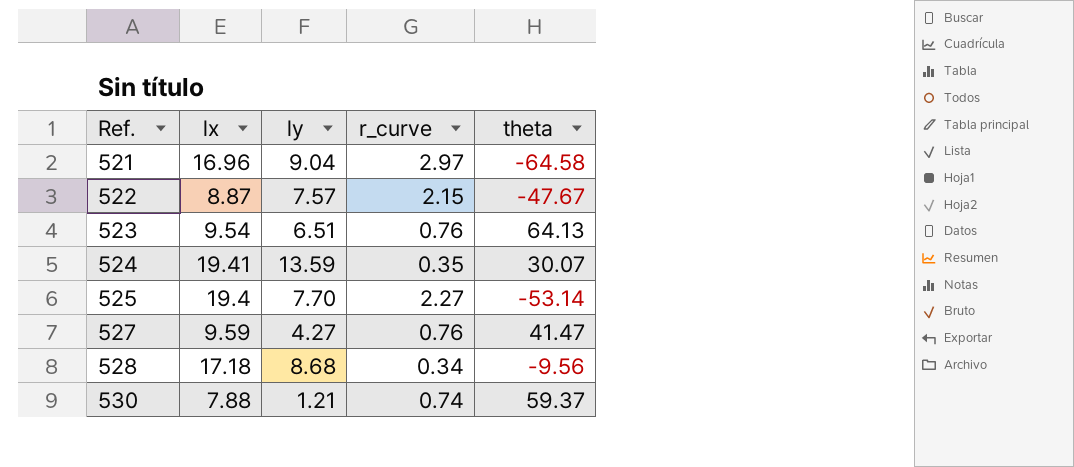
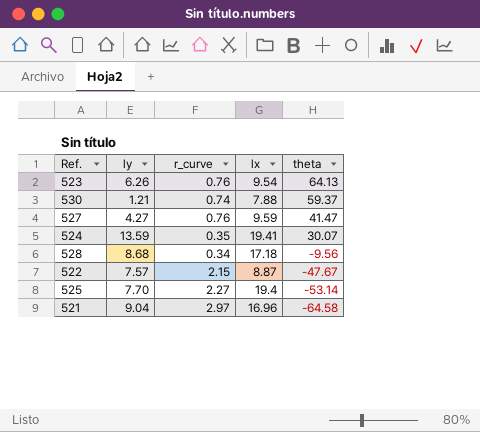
row order: Ref. ascending -> theta descending
column lx | position: 2 -> 4
523 | ly: 6.51 -> 6.26

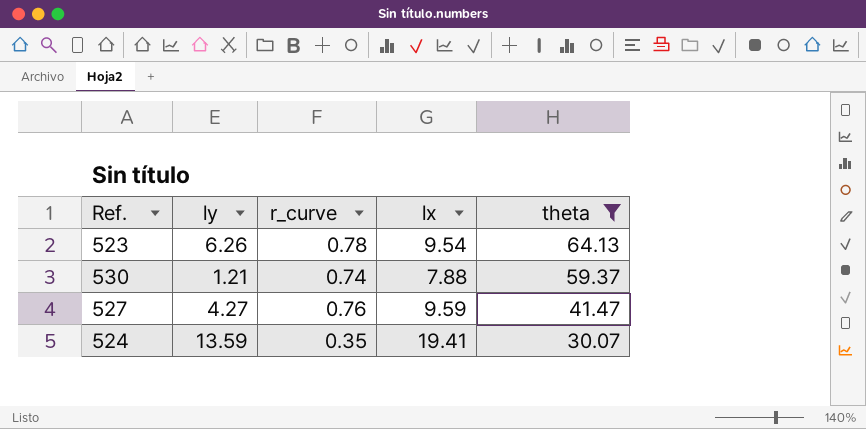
filter: none -> theta >= 30.07
523 | r_curve: 0.76 -> 0.78

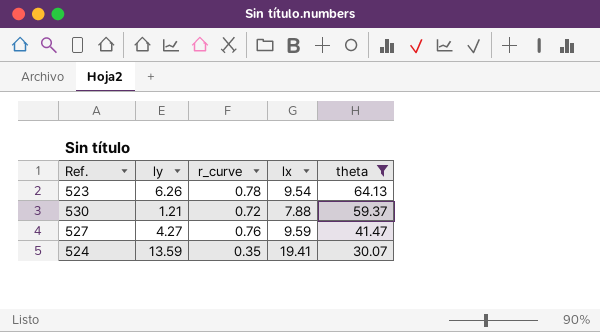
530 | r_curve: 0.74 -> 0.72

